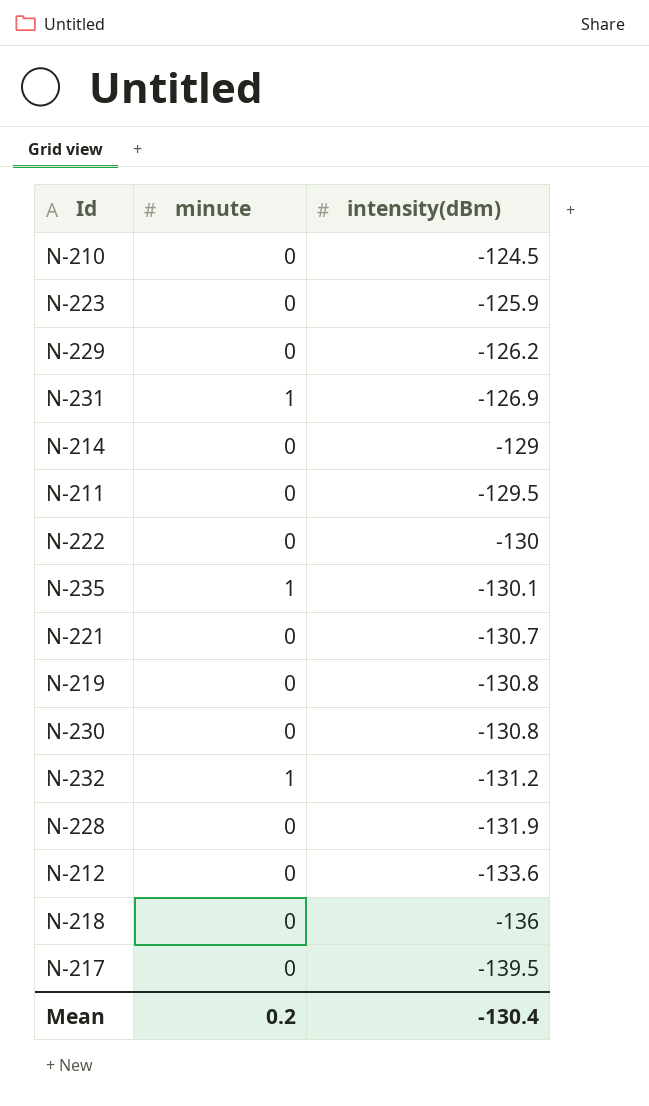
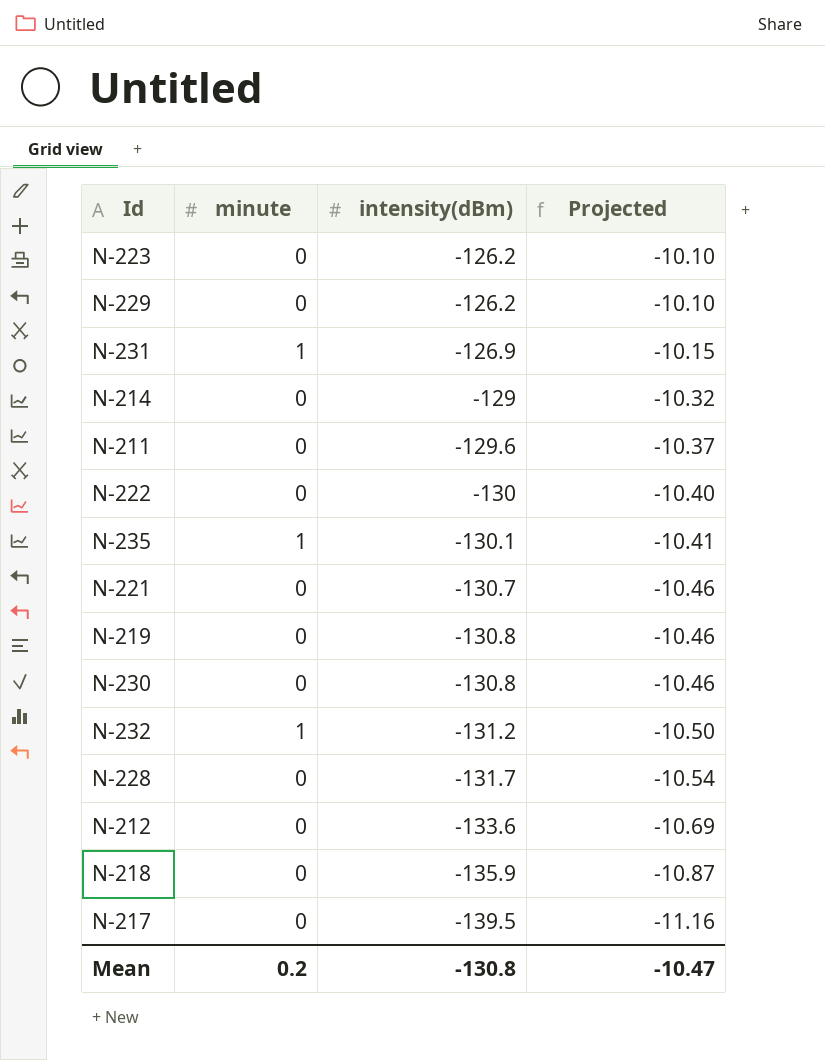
column Projected | formula: none -> [intensity(dBm)] * 0.08
row N-210: 0 | -124.5 -> none
N-223 | intensity(dBm): -125.9 -> -126.2
N-211 | intensity(dBm): -129.5 -> -129.6
N-228 | intensity(dBm): -131.9 -> -131.7
N-218 | intensity(dBm): -136 -> -135.9
Mean | intensity(dBm): -130.4 -> -130.8

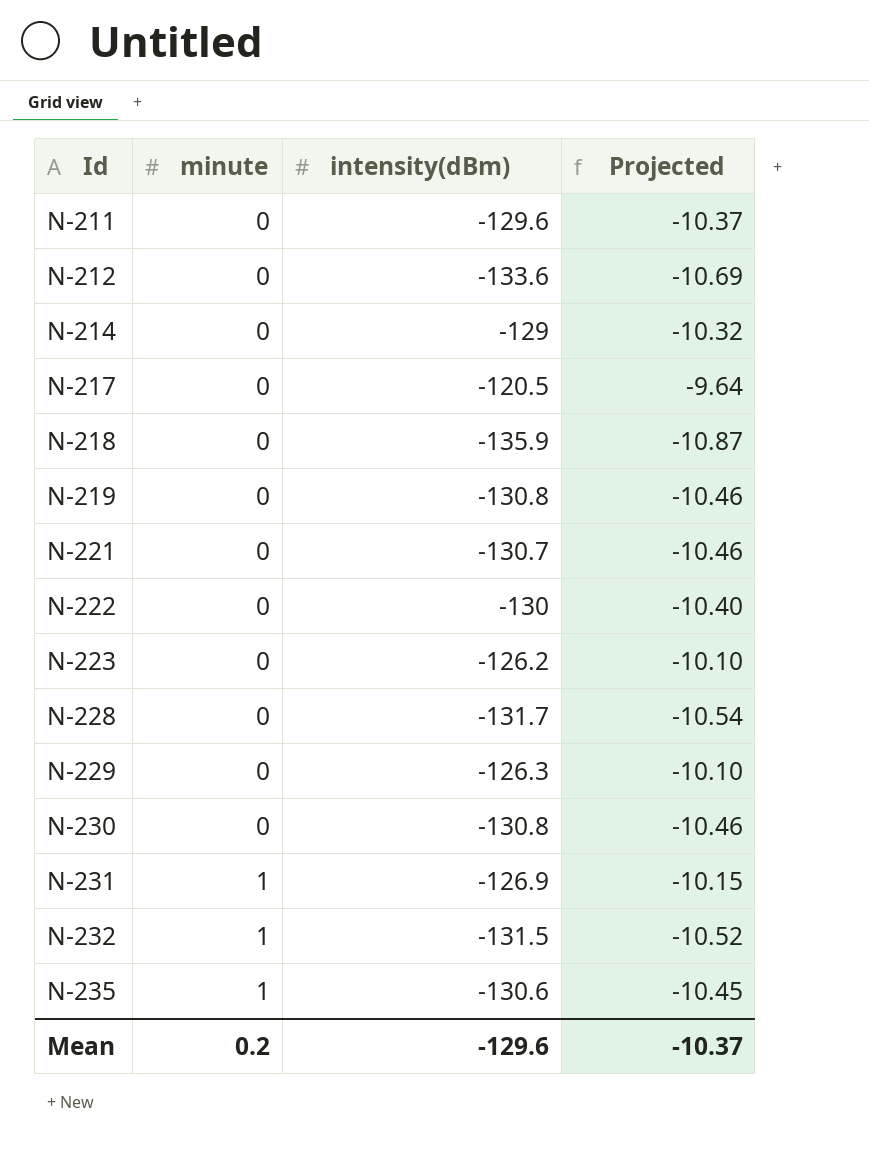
row order: intensity(dBm) descending -> Id ascending
N-217 | intensity(dBm): -139.5 -> -120.5
N-217 | Projected: -11.16 -> -9.64
N-229 | intensity(dBm): -126.2 -> -126.3
N-232 | intensity(dBm): -131.2 -> -131.5
N-232 | Projected: -10.50 -> -10.52
N-235 | intensity(dBm): -130.1 -> -130.6
N-235 | Projected: -10.41 -> -10.45
Mean | intensity(dBm): -130.8 -> -129.6
Mean | Projected: -10.47 -> -10.37

